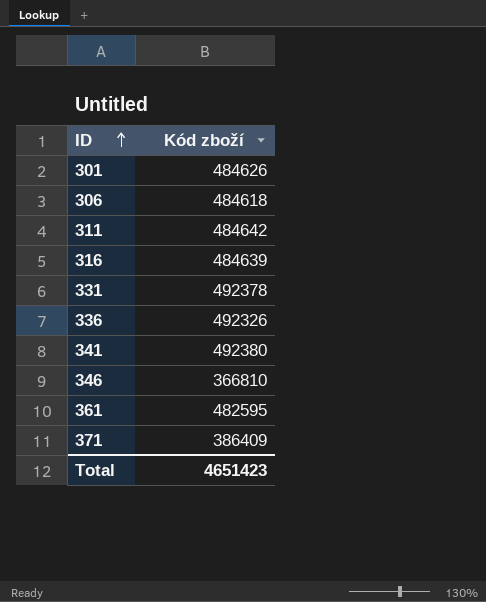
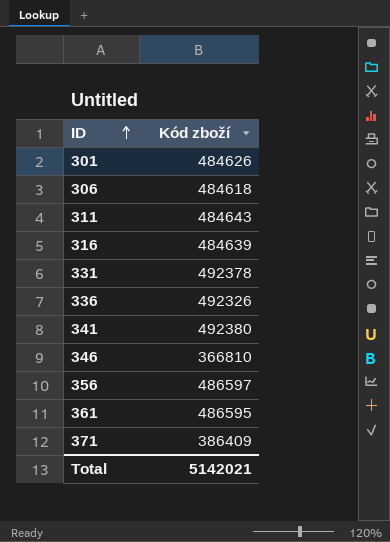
311 | Kód zboží: 484642 -> 484643
row 356: none -> 486597
361 | Kód zboží: 482595 -> 486595
Total | Kód zboží: 4651423 -> 5142021

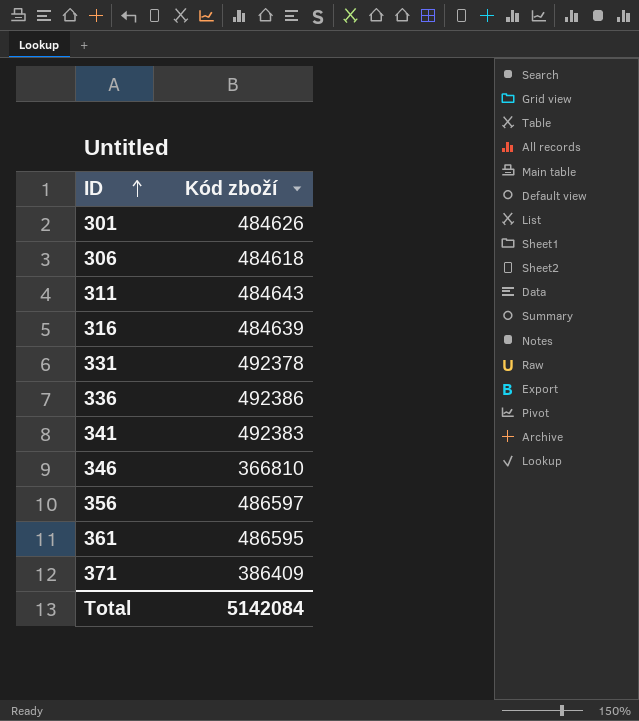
336 | Kód zboží: 492326 -> 492386
341 | Kód zboží: 492380 -> 492383
Total | Kód zboží: 5142021 -> 5142084

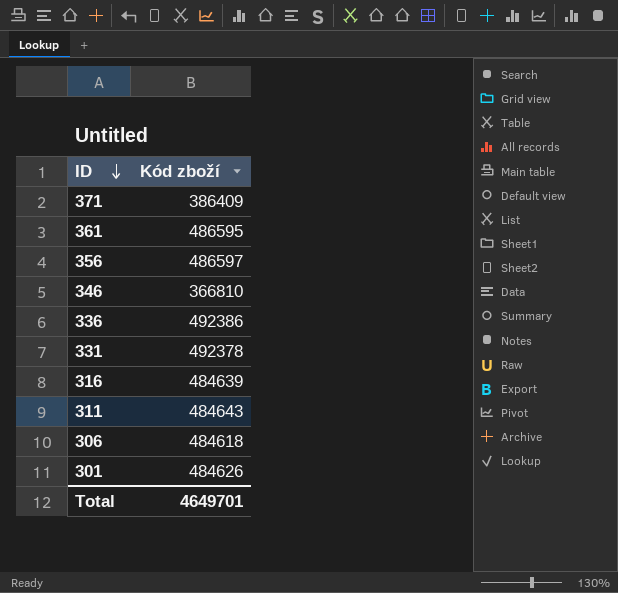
row order: ID ascending -> ID descending
row 341: 492383 -> none
Total | Kód zboží: 5142084 -> 4649701

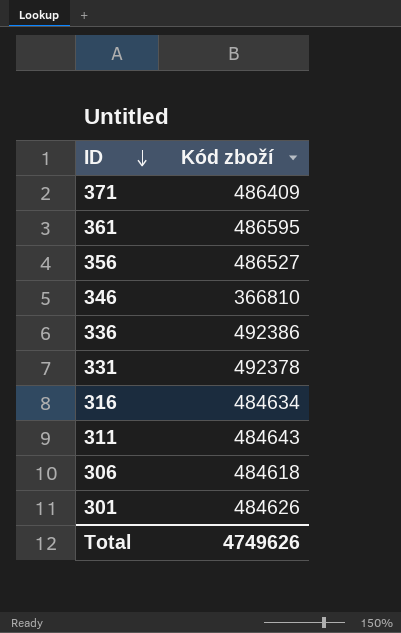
371 | Kód zboží: 386409 -> 486409
356 | Kód zboží: 486597 -> 486527
316 | Kód zboží: 484639 -> 484634
Total | Kód zboží: 4649701 -> 4749626

